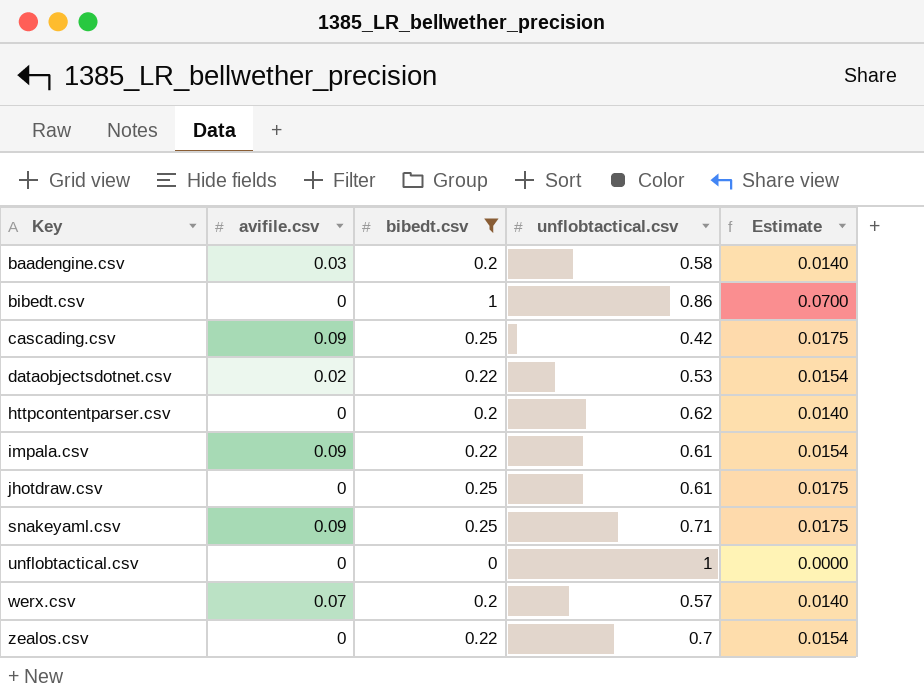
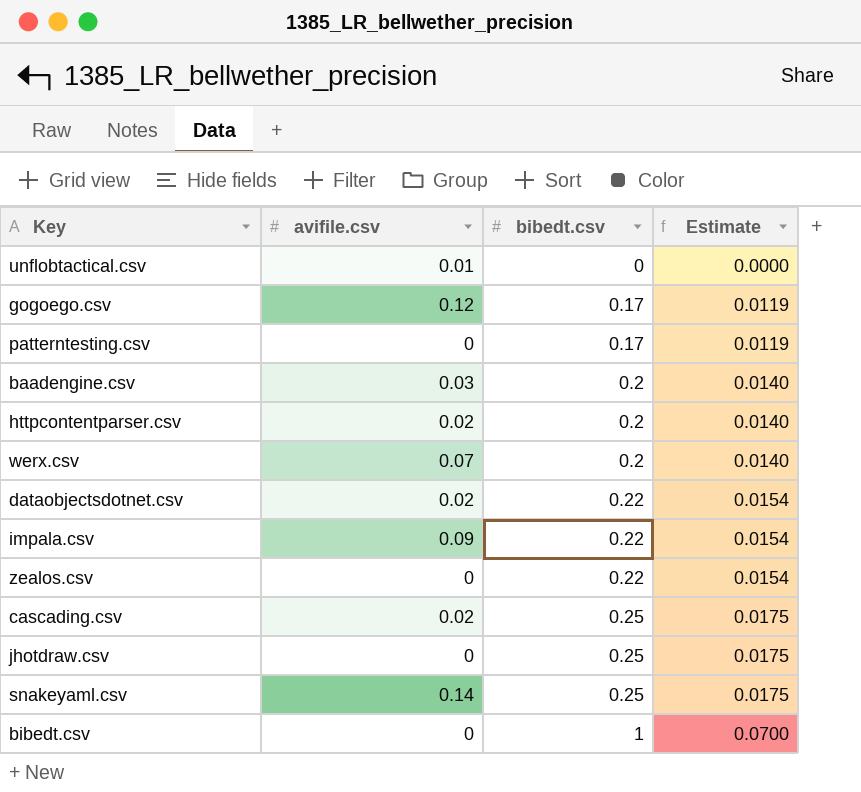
filter: bibedt.csv != 0.17 -> none
row order: Key ascending -> bibedt.csv ascending
column unflobtactical.csv | position: 4 -> none
unflobtactical.csv | avifile.csv: 0 -> 0.01
httpcontentparser.csv | avifile.csv: 0 -> 0.02
cascading.csv | avifile.csv: 0.09 -> 0.02
snakeyaml.csv | avifile.csv: 0.09 -> 0.14

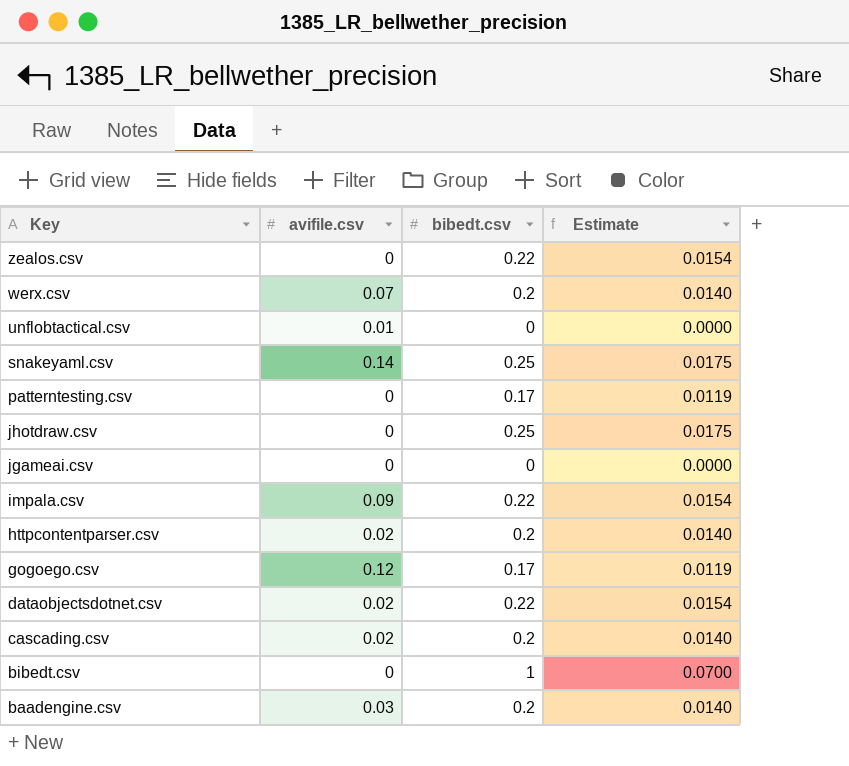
row order: bibedt.csv ascending -> Key descending
row jgameai.csv: none -> 0 | 0 | 0.0000
cascading.csv | bibedt.csv: 0.25 -> 0.2
cascading.csv | Estimate: 0.0175 -> 0.0140

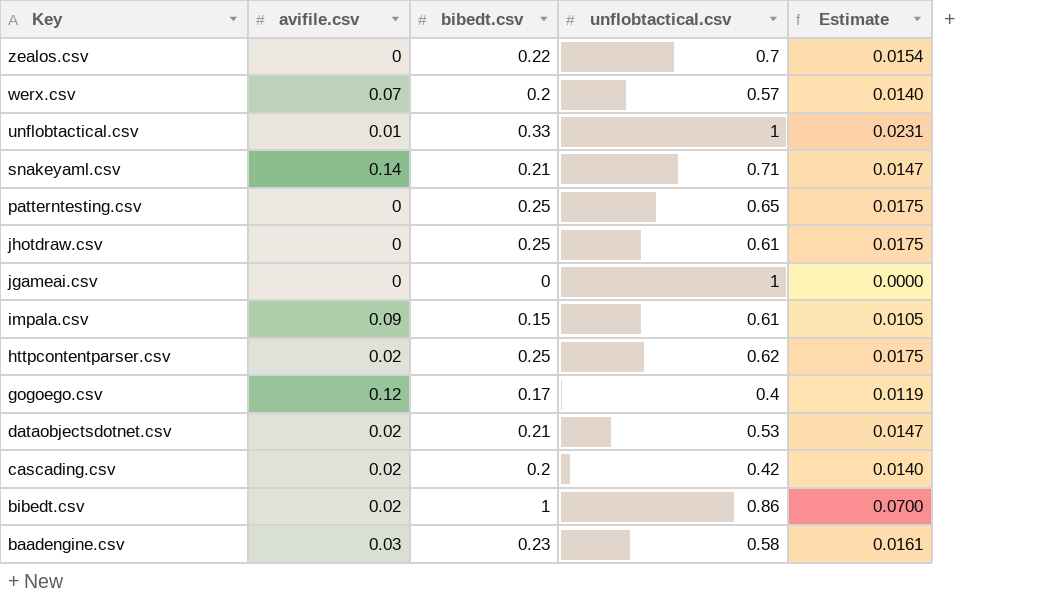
column unflobtactical.csv | position: none -> 4
unflobtactical.csv | bibedt.csv: 0 -> 0.33
unflobtactical.csv | Estimate: 0.0000 -> 0.0231
snakeyaml.csv | bibedt.csv: 0.25 -> 0.21
snakeyaml.csv | Estimate: 0.0175 -> 0.0147
patterntesting.csv | bibedt.csv: 0.17 -> 0.25
patterntesting.csv | Estimate: 0.0119 -> 0.0175
impala.csv | bibedt.csv: 0.22 -> 0.15
impala.csv | Estimate: 0.0154 -> 0.0105
httpcontentparser.csv | bibedt.csv: 0.2 -> 0.25
httpcontentparser.csv | Estimate: 0.0140 -> 0.0175
dataobjectsdotnet.csv | bibedt.csv: 0.22 -> 0.21
dataobjectsdotnet.csv | Estimate: 0.0154 -> 0.0147
bibedt.csv | avifile.csv: 0 -> 0.02
baadengine.csv | bibedt.csv: 0.2 -> 0.23
baadengine.csv | Estimate: 0.0140 -> 0.0161

